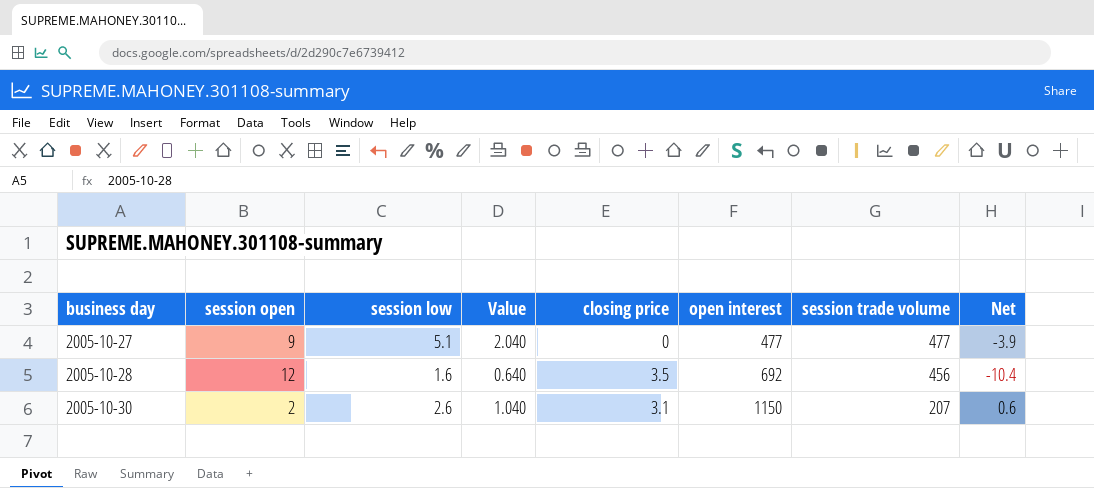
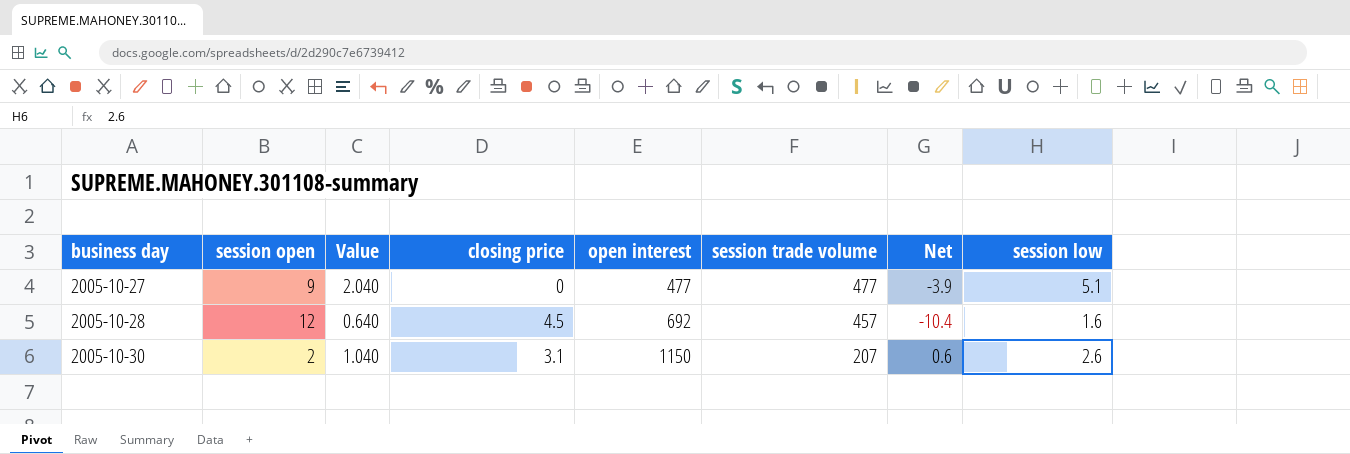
column session low | position: 3 -> 8
2005-10-28 | closing price: 3.5 -> 4.5
2005-10-28 | session trade volume: 456 -> 457

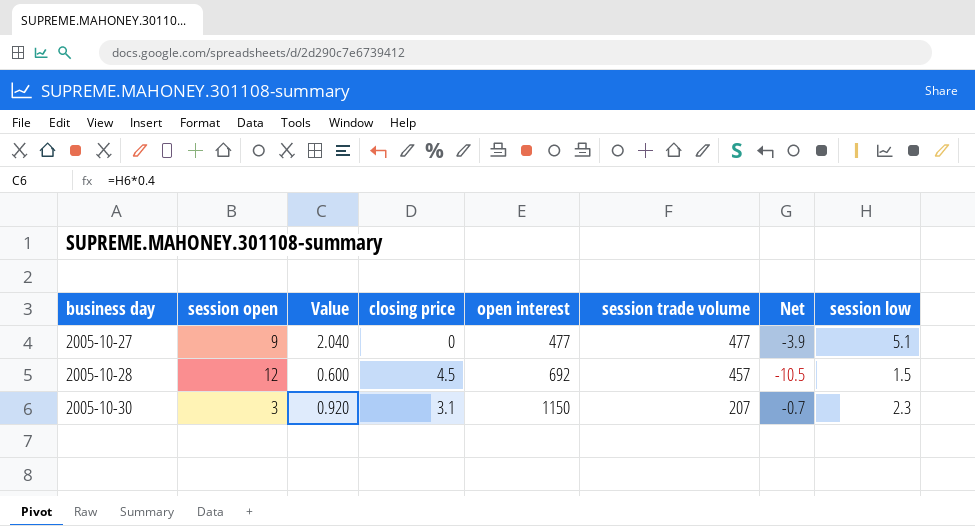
2005-10-28 | Value: 0.640 -> 0.600
2005-10-28 | Net: -10.4 -> -10.5
2005-10-28 | session low: 1.6 -> 1.5
2005-10-30 | session open: 2 -> 3
2005-10-30 | Value: 1.040 -> 0.920
2005-10-30 | Net: 0.6 -> -0.7
2005-10-30 | session low: 2.6 -> 2.3

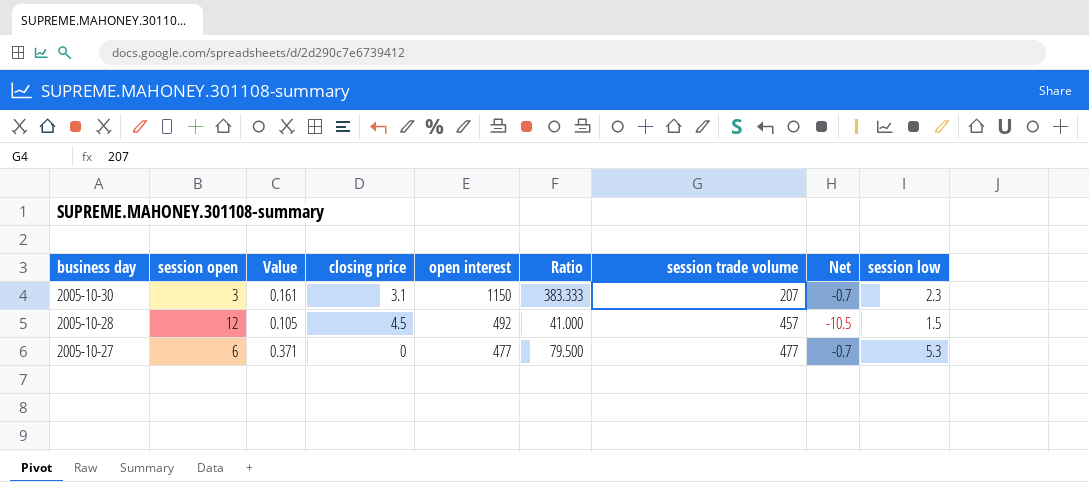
row order: business day ascending -> business day descending
column Value | formula: [session low] * 0.4 -> [session low] * 0.07
column Ratio | formula: none -> [open interest] / [session open]
2005-10-28 | open interest: 692 -> 492
2005-10-27 | session open: 9 -> 6
2005-10-27 | Net: -3.9 -> -0.7
2005-10-27 | session low: 5.1 -> 5.3

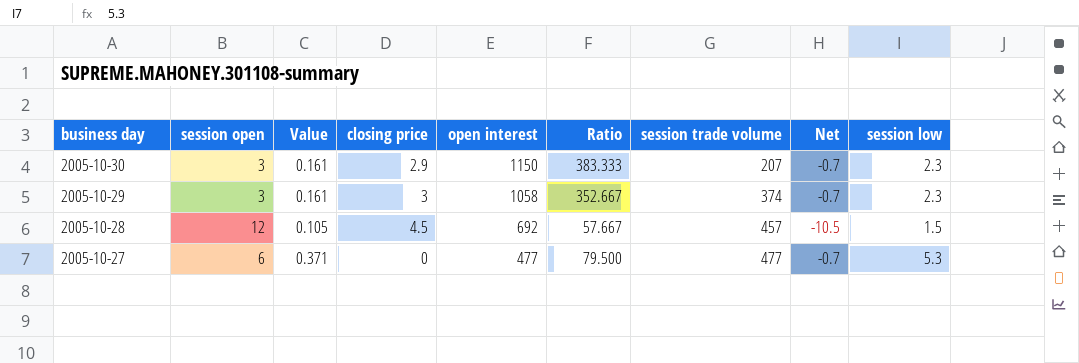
2005-10-30 | closing price: 3.1 -> 2.9
row 2005-10-29: none -> 3 | 0.161 | 3 | 1058 | 352.667 | 374 | -0.7 | 2.3
2005-10-28 | open interest: 492 -> 692
2005-10-28 | Ratio: 41.000 -> 57.667

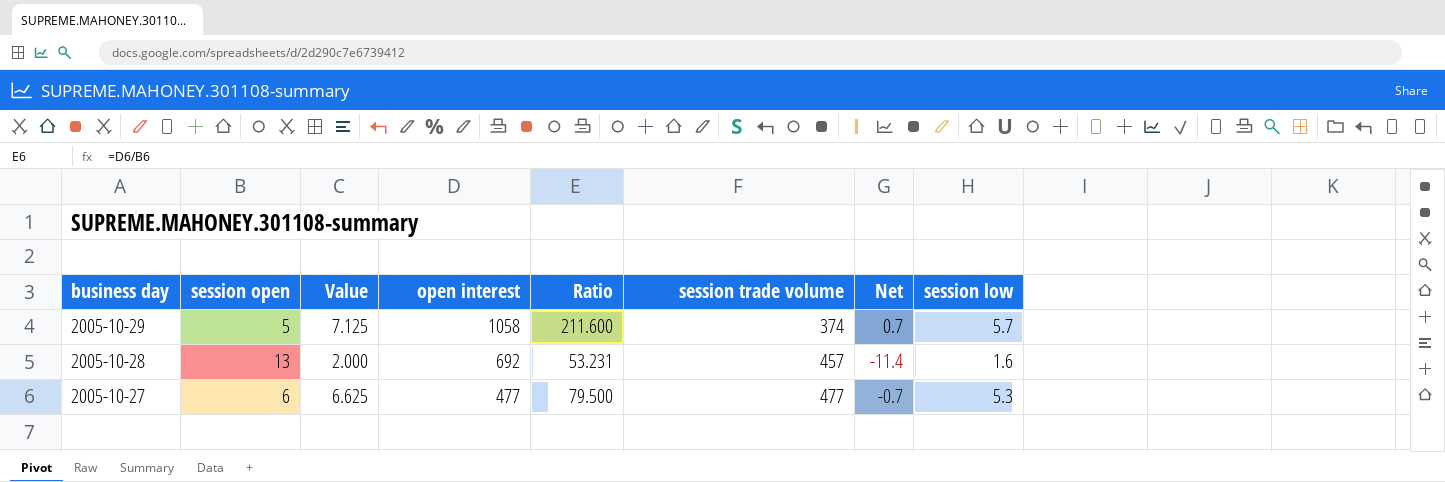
column closing price | position: 4 -> none
column Value | formula: [session low] * 0.07 -> [session low] * 1.25
row 2005-10-30: 3 | 0.161 | 2.9 | 1150 | 383.333 | 207 | -0.7 | 2.3 -> none
2005-10-29 | session open: 3 -> 5
2005-10-29 | Ratio: 352.667 -> 211.600
2005-10-29 | Net: -0.7 -> 0.7
2005-10-29 | session low: 2.3 -> 5.7
2005-10-28 | session open: 12 -> 13
2005-10-28 | Ratio: 57.667 -> 53.231
2005-10-28 | Net: -10.5 -> -11.4
2005-10-28 | session low: 1.5 -> 1.6

